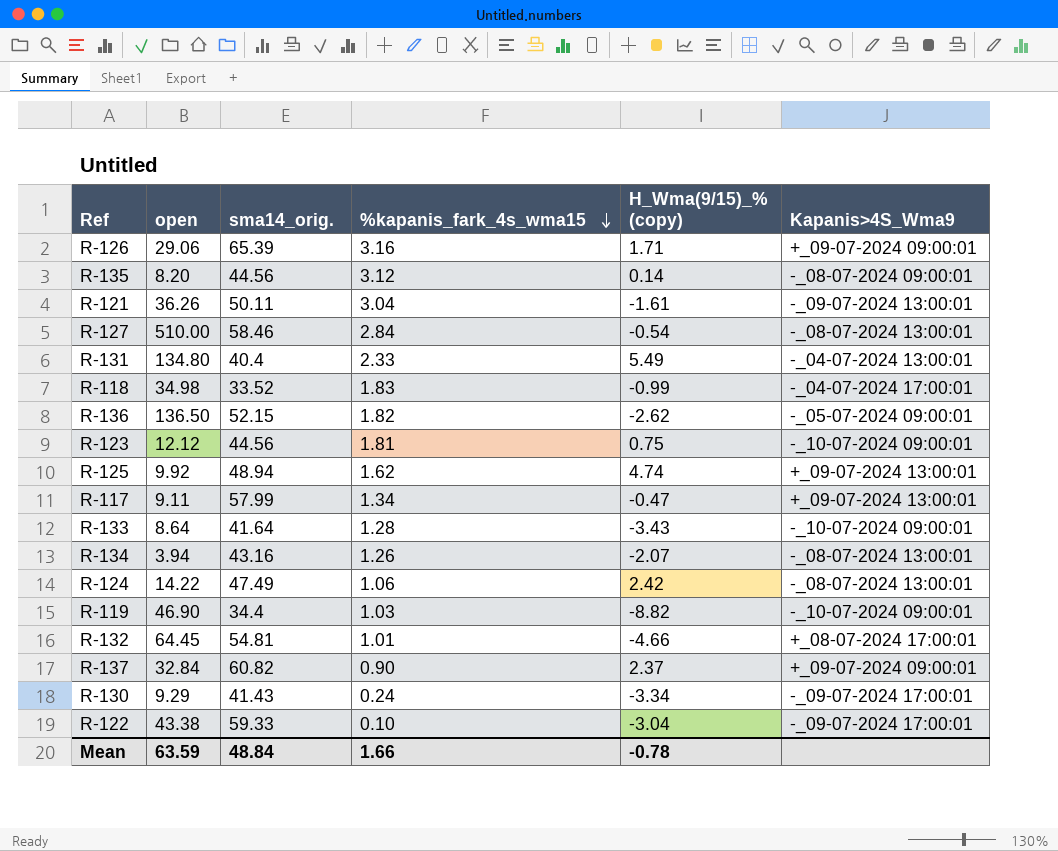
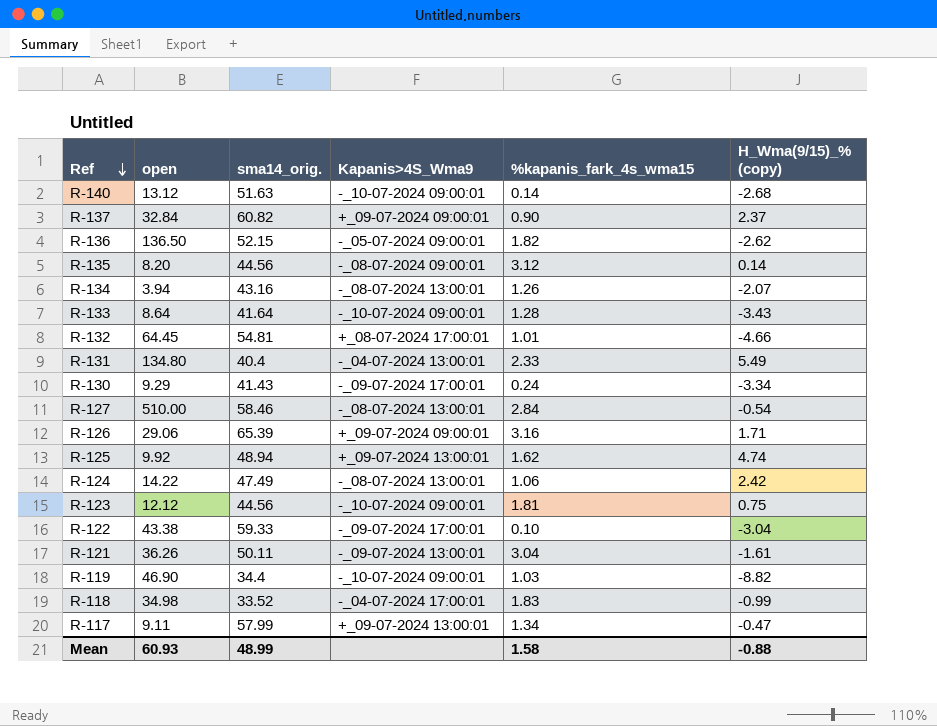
row order: %kapanis_fark_4s_wma15 descending -> Ref descending
column Kapanis>4S_Wma9 | position: 6 -> 4
row R-140: none -> 13.12 | 51.63 | -_10-07-2024 09:00:01 | 0.14 | -2.68
Mean | open: 63.59 -> 60.93
Mean | sma14_orig.: 48.84 -> 48.99
Mean | %kapanis_fark_4s_wma15: 1.66 -> 1.58
Mean | H_Wma(9/15)_% (copy): -0.78 -> -0.88

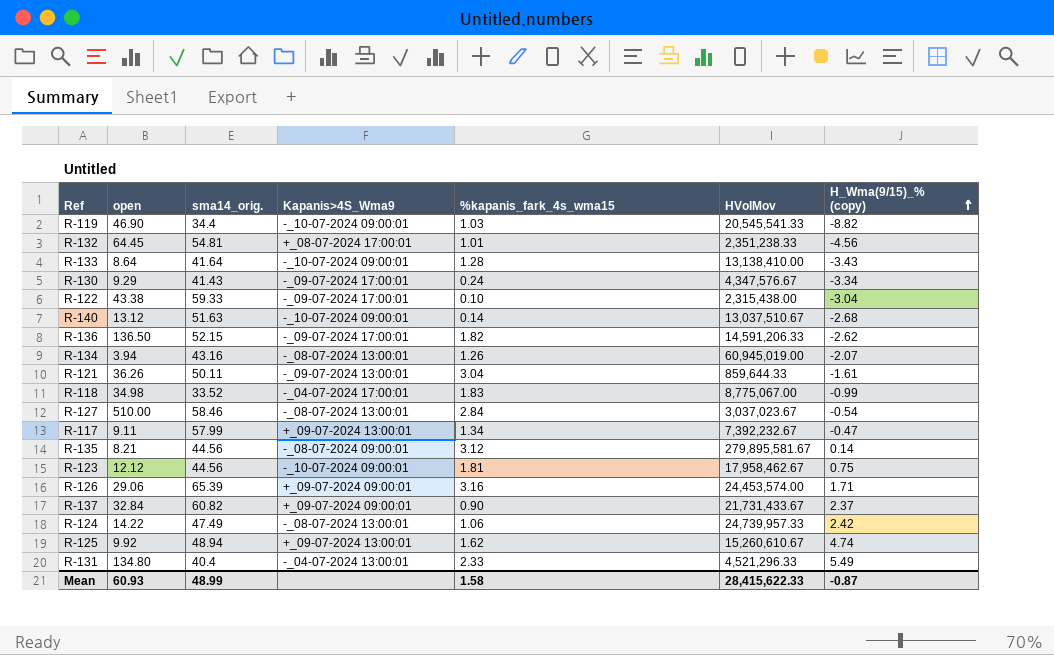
row order: Ref descending -> H_Wma(9/15)_% (copy) ascending
column HVolMov | position: none -> 6
R-132 | H_Wma(9/15)_% (copy): -4.66 -> -4.56
R-136 | Kapanis>4S_Wma9: -_05-07-2024 09:00:01 -> -_09-07-2024 17:00:01
R-135 | open: 8.20 -> 8.21
Mean | H_Wma(9/15)_% (copy): -0.88 -> -0.87

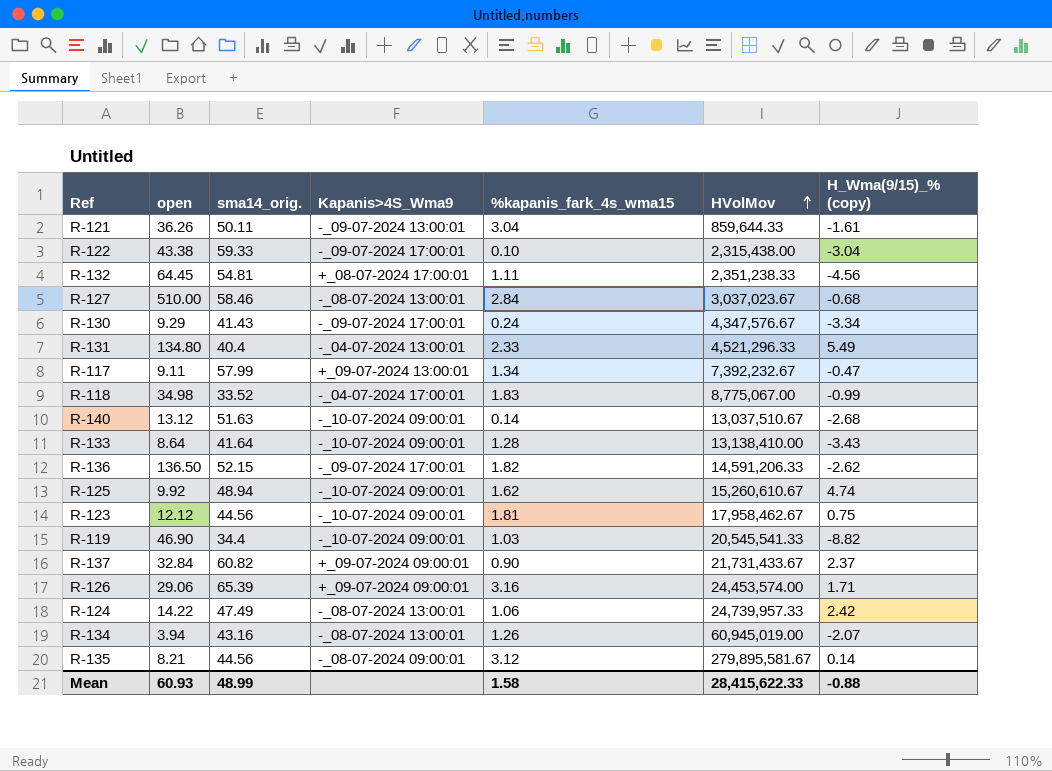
row order: H_Wma(9/15)_% (copy) ascending -> HVolMov ascending
R-132 | %kapanis_fark_4s_wma15: 1.01 -> 1.11
R-127 | H_Wma(9/15)_% (copy): -0.54 -> -0.68
R-125 | Kapanis>4S_Wma9: +_09-07-2024 13:00:01 -> -_10-07-2024 09:00:01
Mean | H_Wma(9/15)_% (copy): -0.87 -> -0.88

